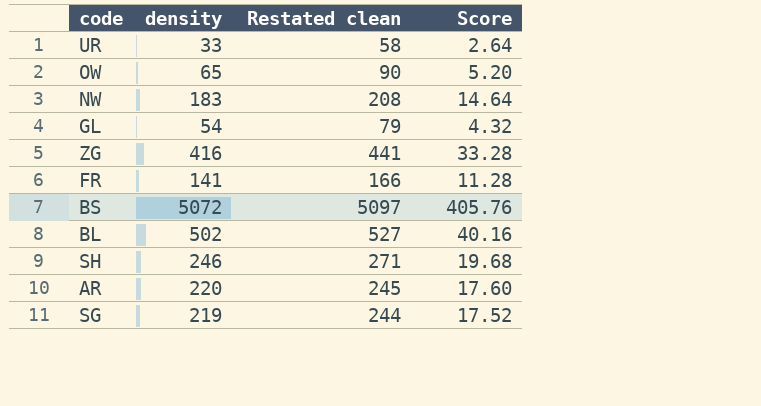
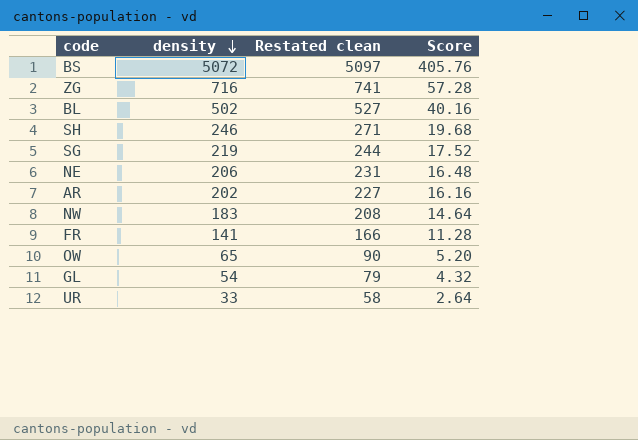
row order: none -> density descending
ZG | density: 416 -> 716
ZG | Restated clean: 441 -> 741
ZG | Score: 33.28 -> 57.28
row NE: none -> 206 | 231 | 16.48
AR | density: 220 -> 202
AR | Restated clean: 245 -> 227
AR | Score: 17.60 -> 16.16

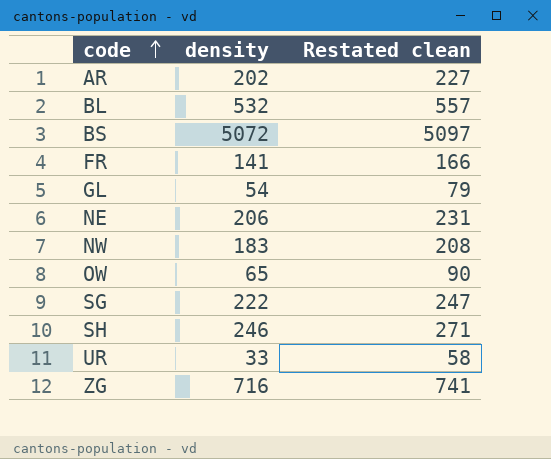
row order: density descending -> code ascending
column Score | formula: [density] * 0.08 -> none
BL | density: 502 -> 532
BL | Restated clean: 527 -> 557
SG | density: 219 -> 222
SG | Restated clean: 244 -> 247

